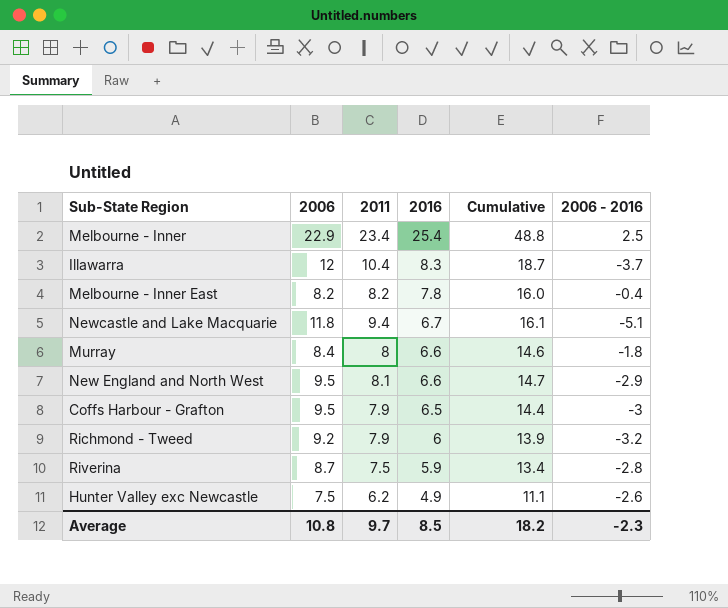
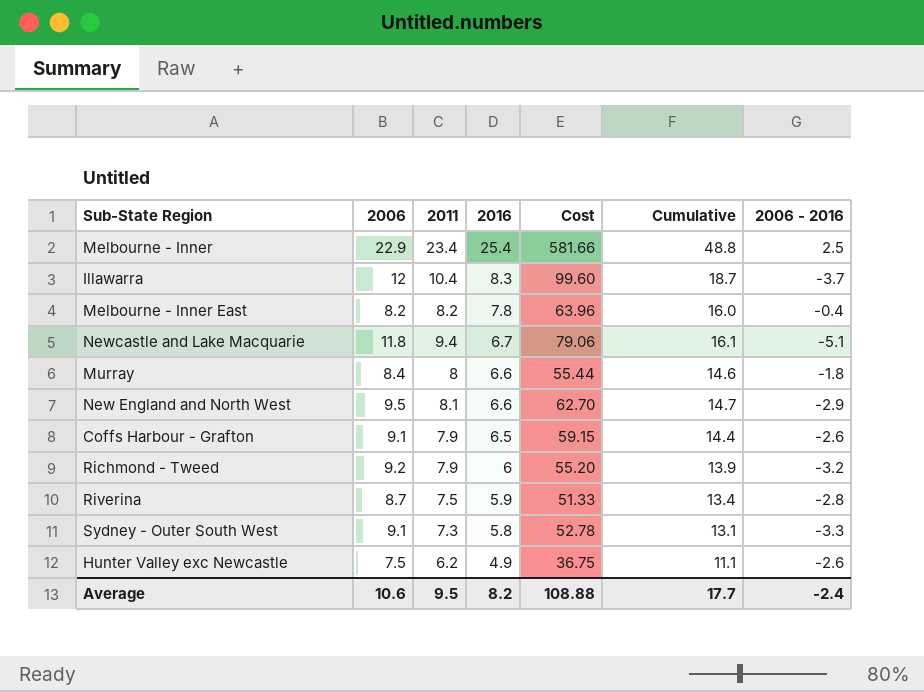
column Cost | formula: none -> [2006] * [2016]
Coffs Harbour - Grafton | 2006: 9.5 -> 9.1
Coffs Harbour - Grafton | 2006 - 2016: -3 -> -2.6
row Sydney - Outer South West: none -> 9.1 | 7.3 | 5.8 | 52.78 | 13.1 | -3.3
Average | 2006: 10.8 -> 10.6
Average | 2011: 9.7 -> 9.5
Average | 2016: 8.5 -> 8.2
Average | Cumulative: 18.2 -> 17.7
Average | 2006 - 2016: -2.3 -> -2.4

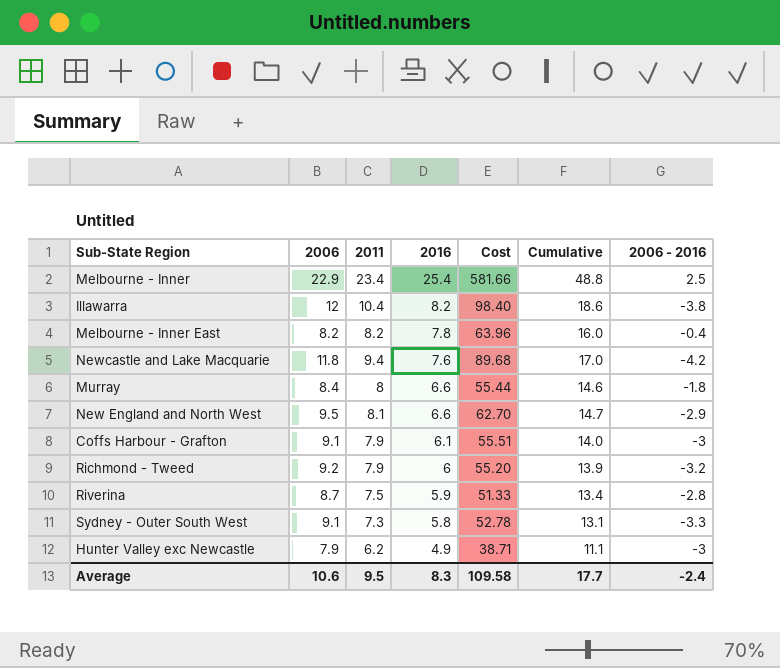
Illawarra | 2016: 8.3 -> 8.2
Illawarra | Cost: 99.60 -> 98.40
Illawarra | Cumulative: 18.7 -> 18.6
Illawarra | 2006 - 2016: -3.7 -> -3.8
Newcastle and Lake Macquarie | 2016: 6.7 -> 7.6
Newcastle and Lake Macquarie | Cost: 79.06 -> 89.68
Newcastle and Lake Macquarie | Cumulative: 16.1 -> 17.0
Newcastle and Lake Macquarie | 2006 - 2016: -5.1 -> -4.2
Coffs Harbour - Grafton | 2016: 6.5 -> 6.1
Coffs Harbour - Grafton | Cost: 59.15 -> 55.51
Coffs Harbour - Grafton | Cumulative: 14.4 -> 14.0
Coffs Harbour - Grafton | 2006 - 2016: -2.6 -> -3
Hunter Valley exc Newcastle | 2006: 7.5 -> 7.9
Hunter Valley exc Newcastle | Cost: 36.75 -> 38.71
Hunter Valley exc Newcastle | 2006 - 2016: -2.6 -> -3
Average | 2016: 8.2 -> 8.3
Average | Cost: 108.88 -> 109.58

